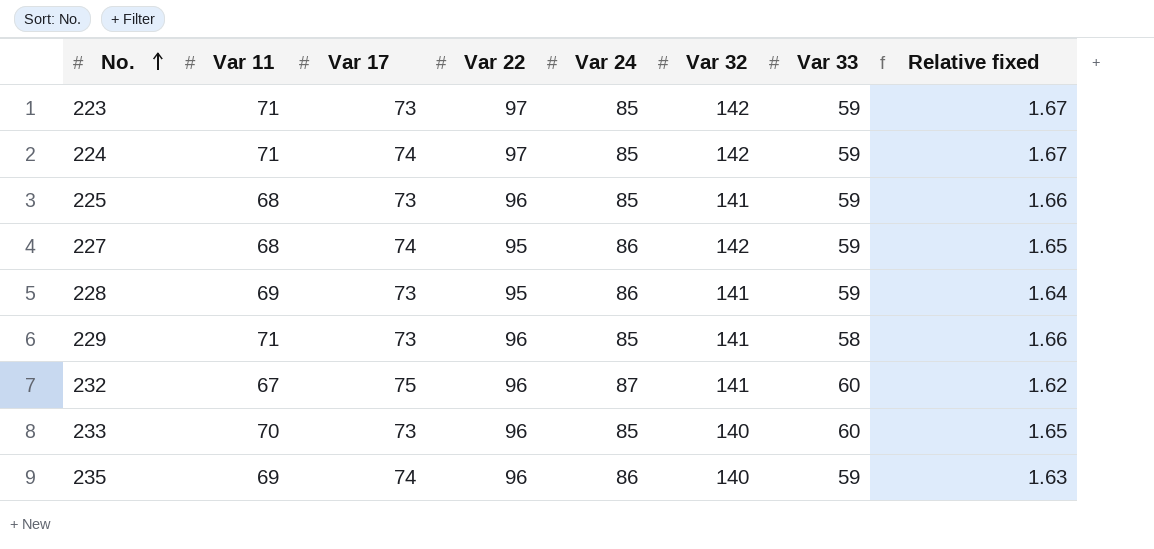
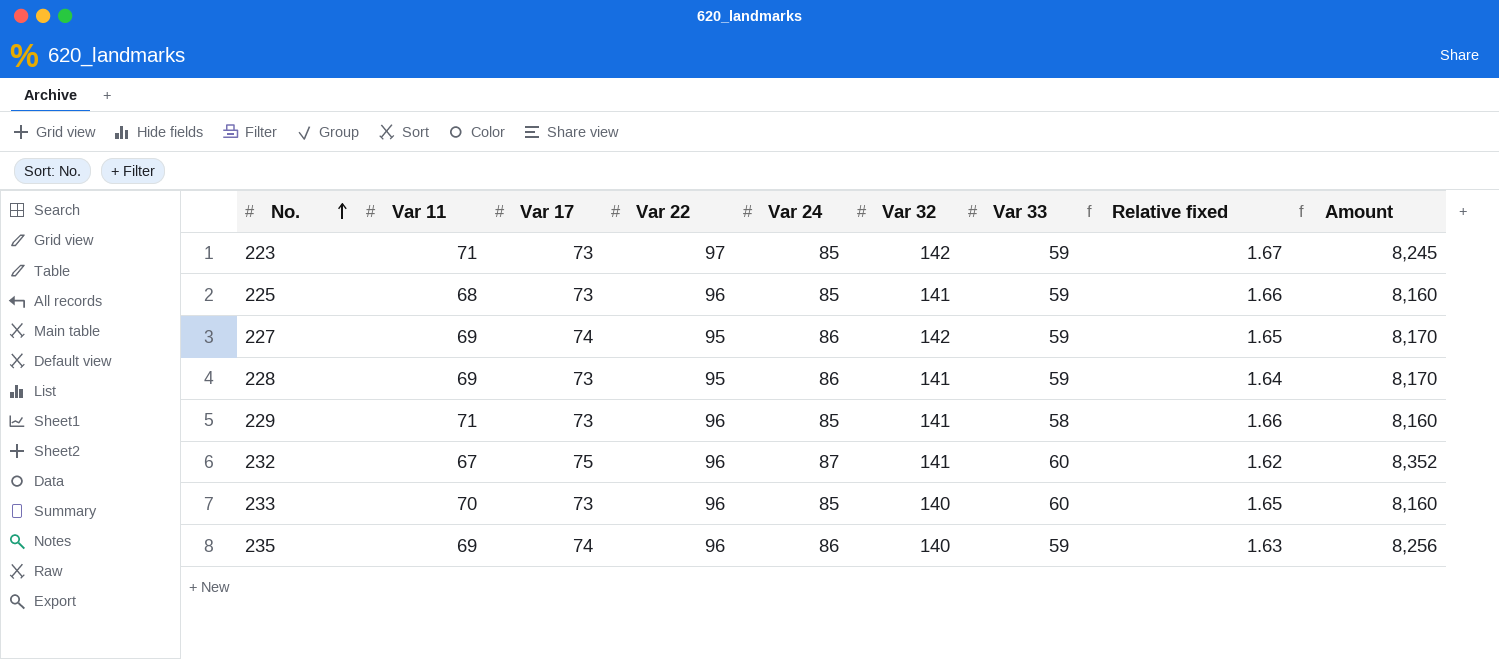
column Amount | formula: none -> [Var 22] * [Var 24]
row 224: 71 | 74 | 97 | 85 | 142 | 59 | 1.67 -> none
227 | Var 11: 68 -> 69

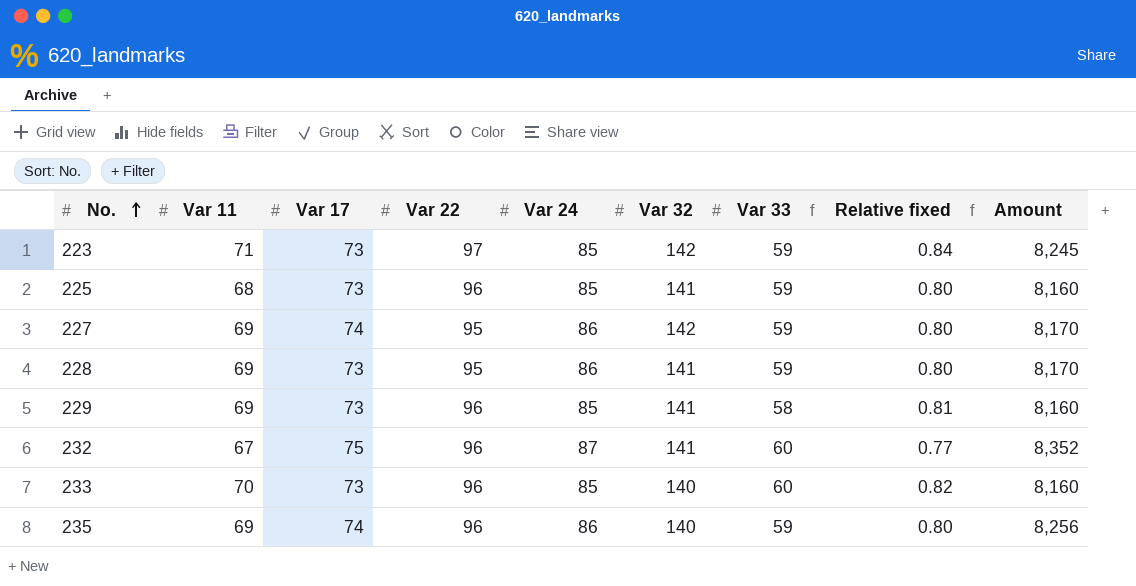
column Relative fixed | formula: [Var 32] / [Var 24] -> [Var 11] / [Var 24]
229 | Var 11: 71 -> 69

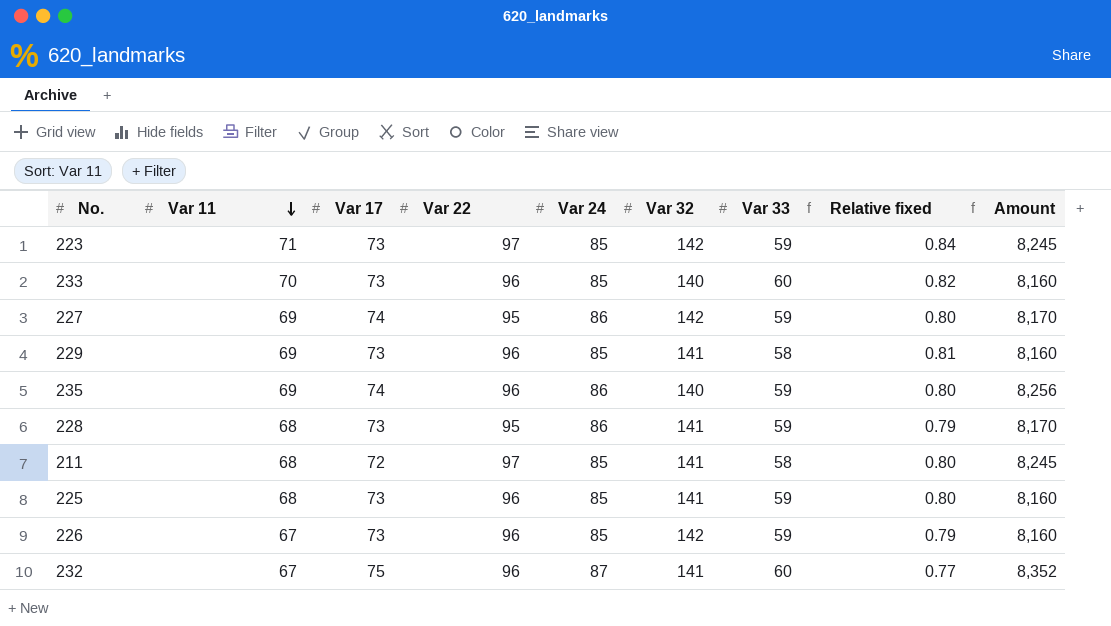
row order: No. ascending -> Var 11 descending
228 | Var 11: 69 -> 68
228 | Relative fixed: 0.80 -> 0.79
row 211: none -> 68 | 72 | 97 | 85 | 141 | 58 | 0.80 | 8,245
row 226: none -> 67 | 73 | 96 | 85 | 142 | 59 | 0.79 | 8,160

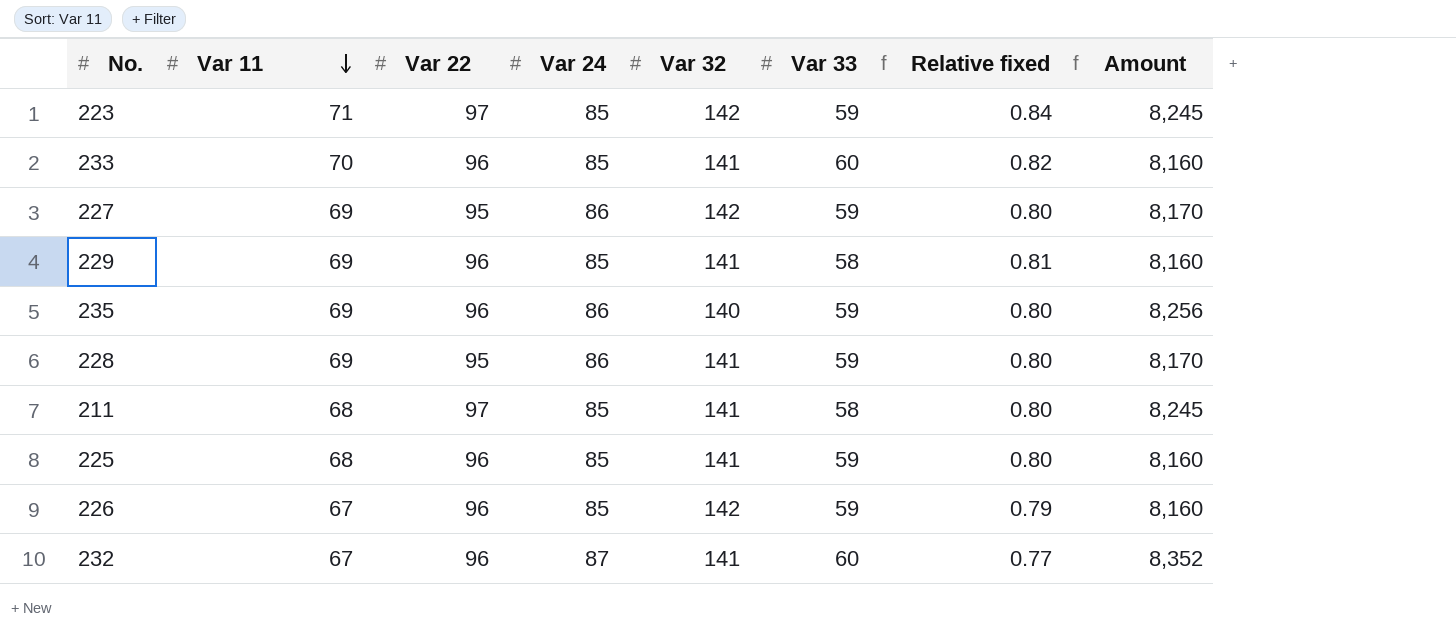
column Var 17 | position: 3 -> none
233 | Var 32: 140 -> 141
228 | Var 11: 68 -> 69
228 | Relative fixed: 0.79 -> 0.80

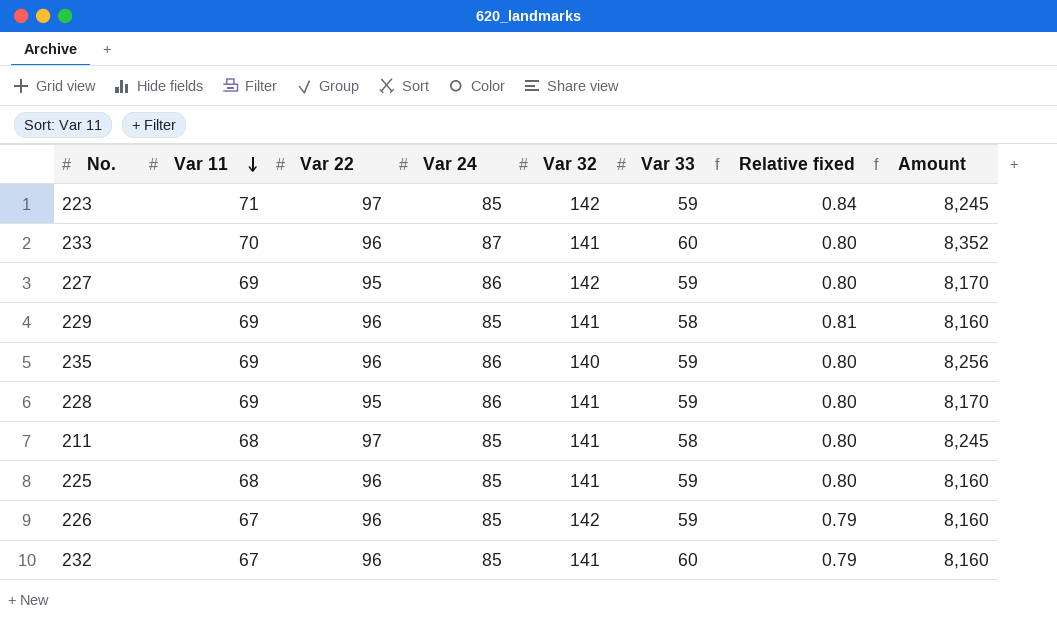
233 | Var 24: 85 -> 87
233 | Relative fixed: 0.82 -> 0.80
233 | Amount: 8,160 -> 8,352
232 | Var 24: 87 -> 85
232 | Relative fixed: 0.77 -> 0.79
232 | Amount: 8,352 -> 8,160

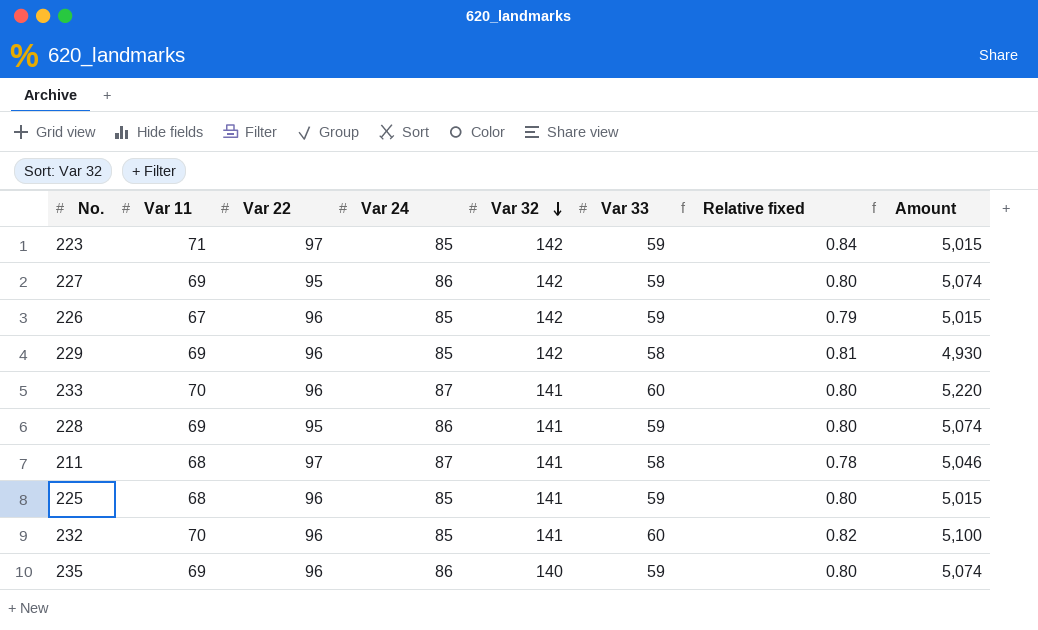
row order: Var 11 descending -> Var 32 descending
column Amount | formula: [Var 22] * [Var 24] -> [Var 24] * [Var 33]
229 | Var 32: 141 -> 142
211 | Var 24: 85 -> 87
211 | Relative fixed: 0.80 -> 0.78
232 | Var 11: 67 -> 70
232 | Relative fixed: 0.79 -> 0.82

